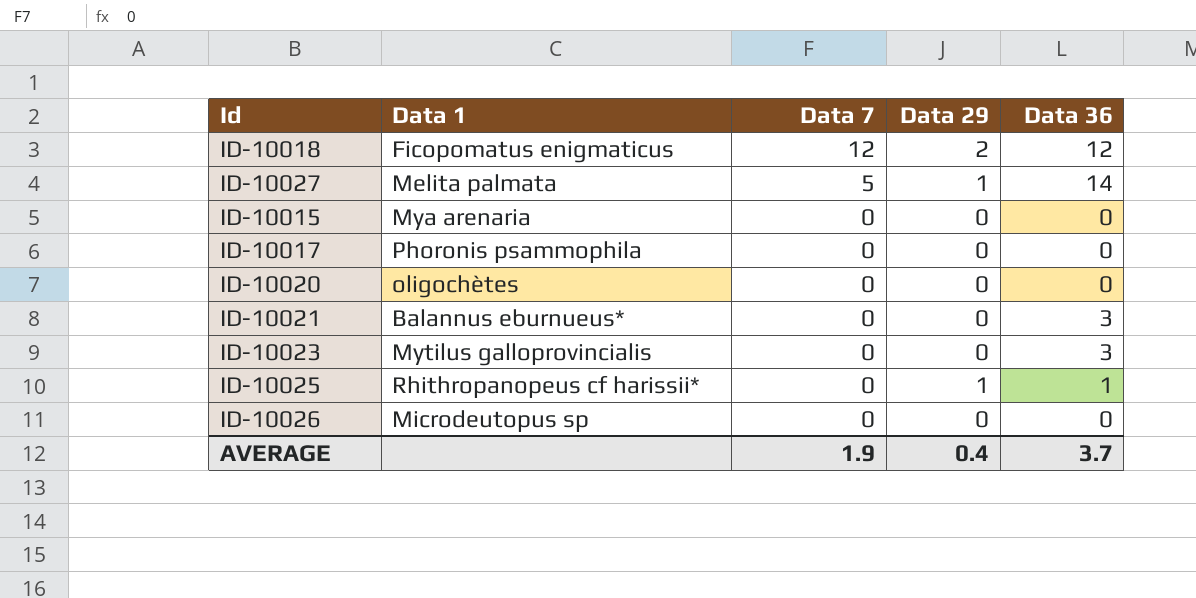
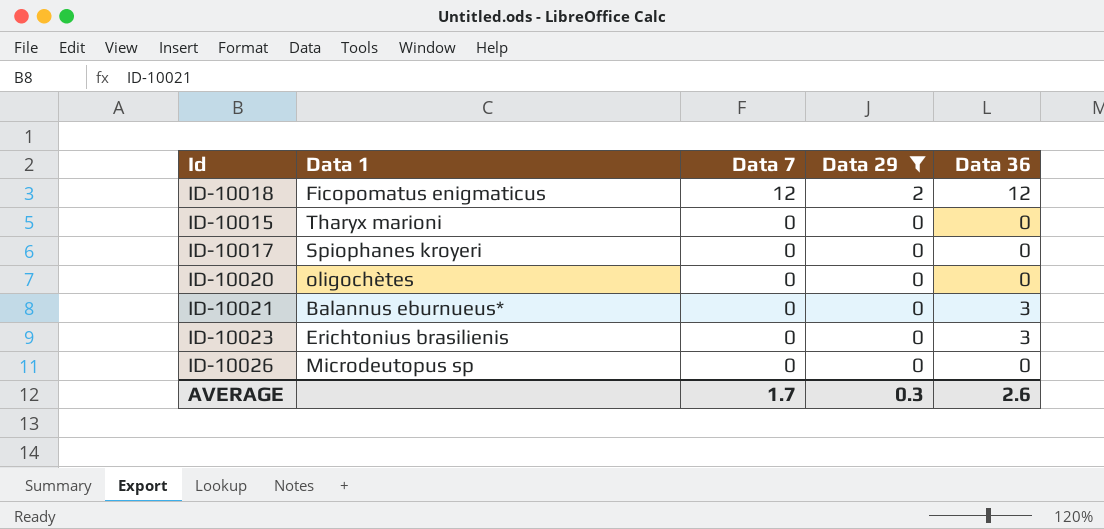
filter: none -> Data 29 != 1
ID-10015 | Data 1: Mya arenaria -> Tharyx marioni
ID-10017 | Data 1: Phoronis psammophila -> Spiophanes kroyeri
ID-10023 | Data 1: Mytilus galloprovincialis -> Erichtonius brasilienis
AVERAGE | Data 7: 1.9 -> 1.7
AVERAGE | Data 29: 0.4 -> 0.3
AVERAGE | Data 36: 3.7 -> 2.6

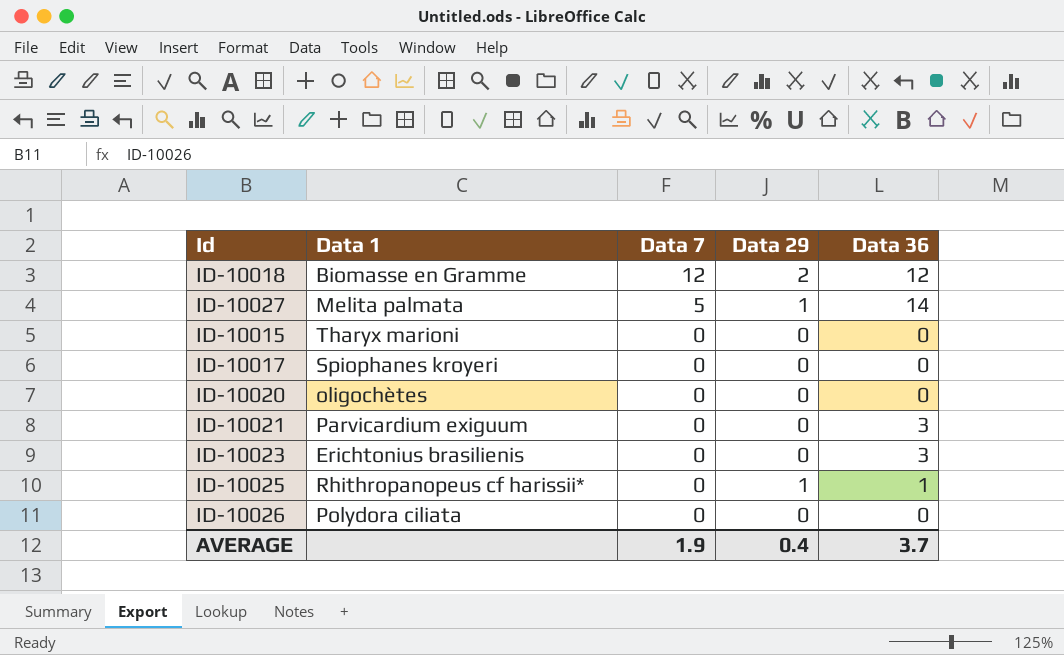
filter: Data 29 != 1 -> none
ID-10018 | Data 1: Ficopomatus enigmaticus -> Biomasse en Gramme
ID-10021 | Data 1: Balannus eburnueus* -> Parvicardium exiguum
ID-10026 | Data 1: Microdeutopus sp -> Polydora ciliata
AVERAGE | Data 7: 1.7 -> 1.9
AVERAGE | Data 29: 0.3 -> 0.4
AVERAGE | Data 36: 2.6 -> 3.7

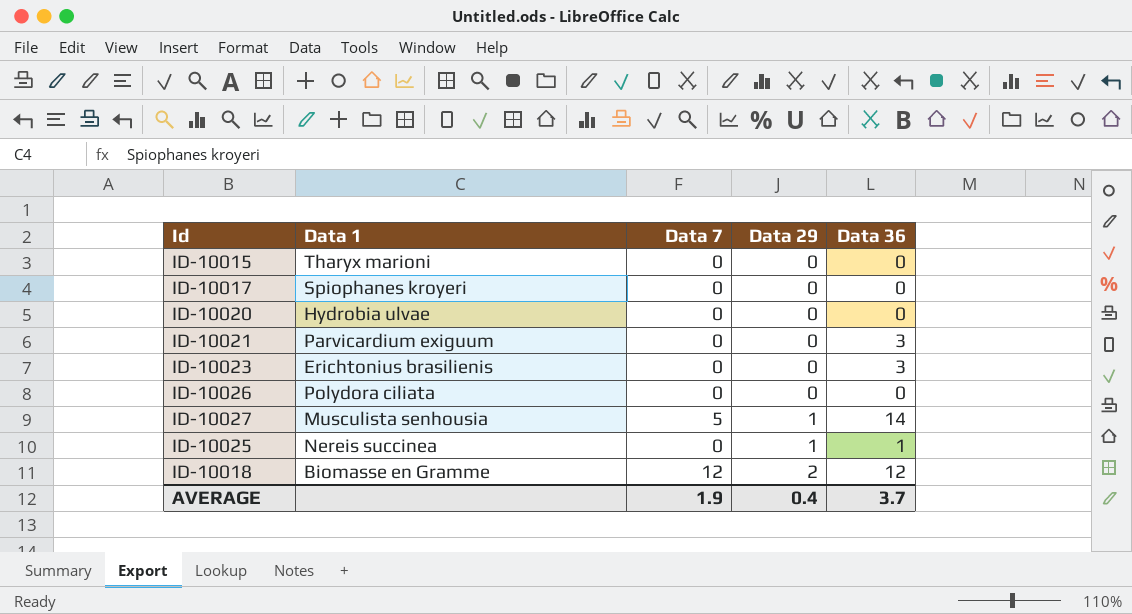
row order: Data 7 descending -> Data 29 ascending
ID-10020 | Data 1: oligochètes -> Hydrobia ulvae
ID-10027 | Data 1: Melita palmata -> Musculista senhousia
ID-10025 | Data 1: Rhithropanopeus cf harissii* -> Nereis succinea

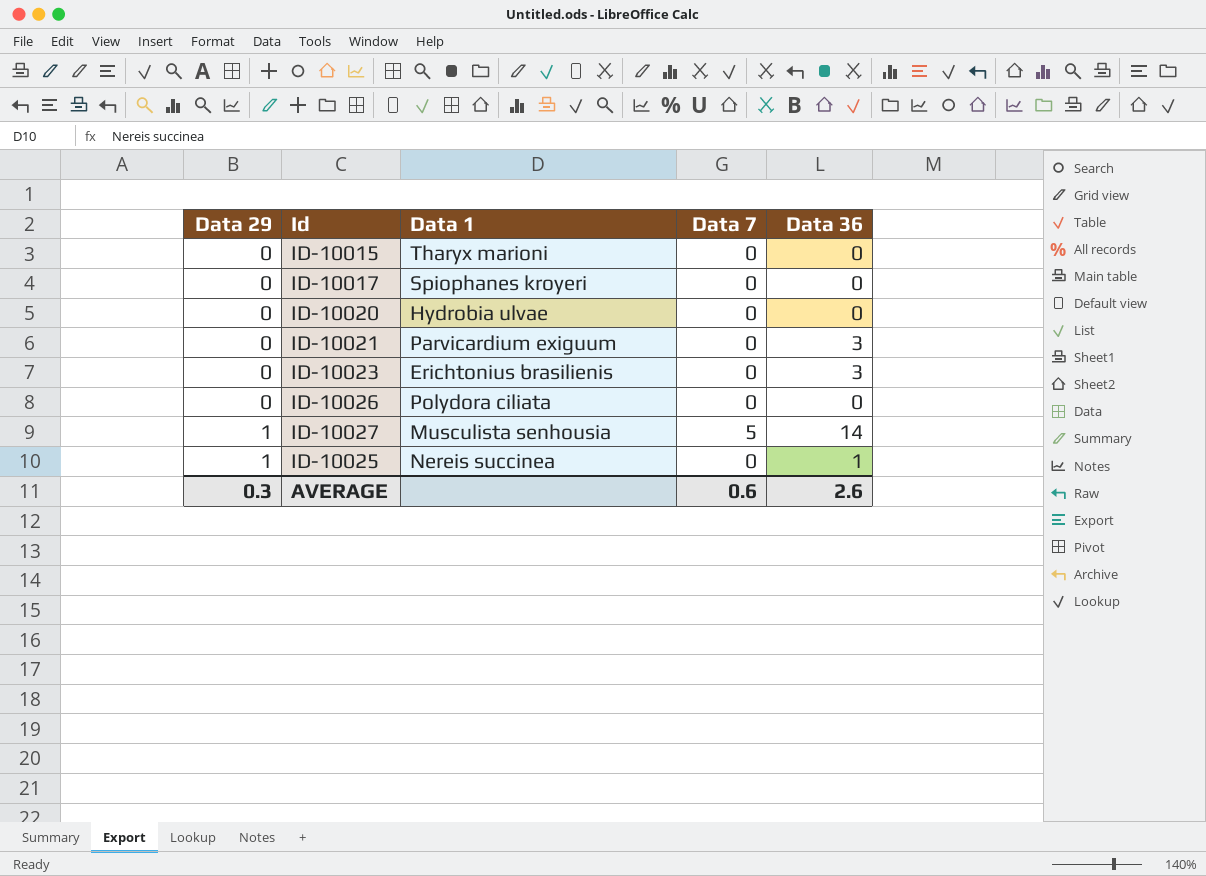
column Data 29 | position: 4 -> 1
row ID-10018: Biomasse en Gramme | 12 | 2 | 12 -> none
AVERAGE | Data 29: 0.4 -> 0.3
AVERAGE | Data 7: 1.9 -> 0.6
AVERAGE | Data 36: 3.7 -> 2.6

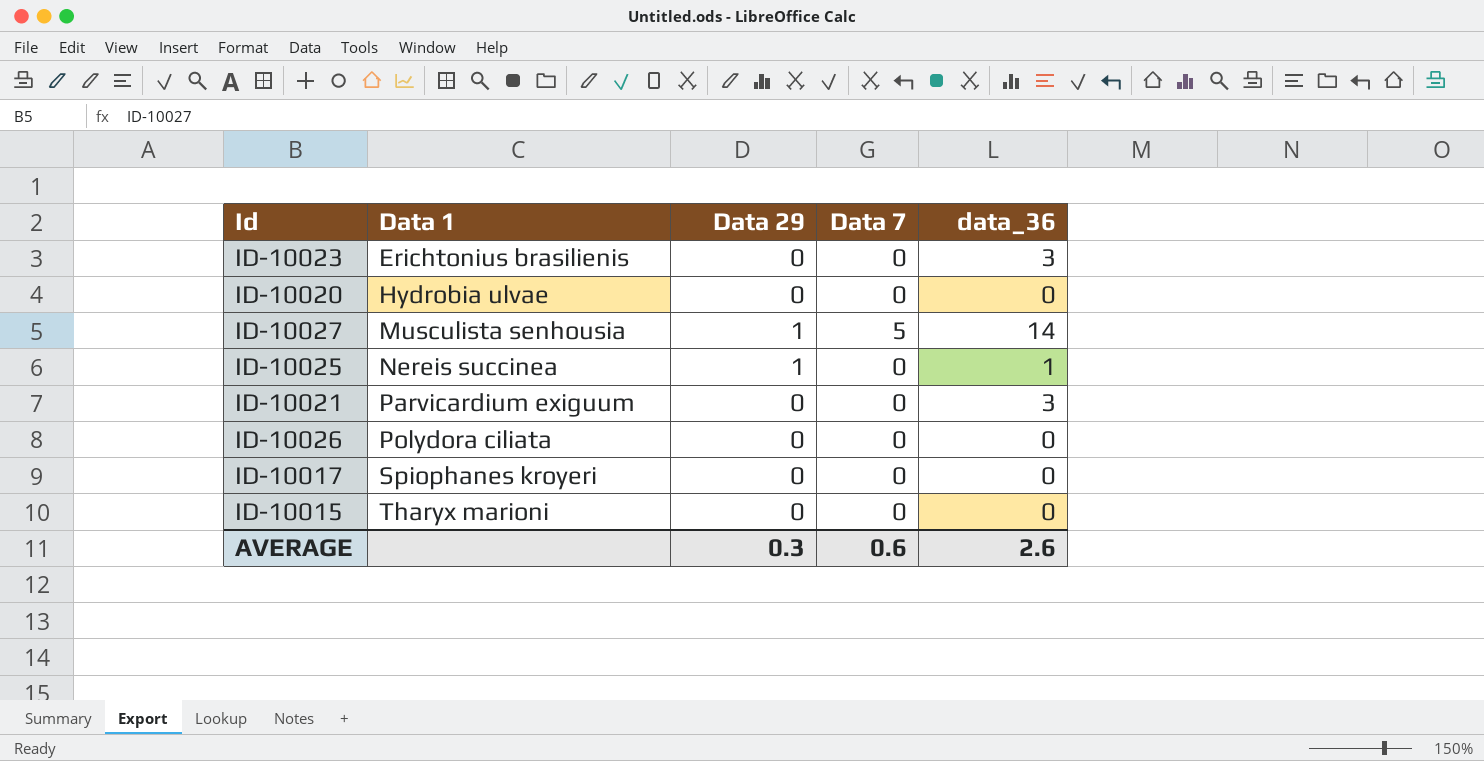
row order: Data 29 ascending -> Data 1 ascending
column Data 29 | position: 1 -> 3
column name: Data 36 -> data_36

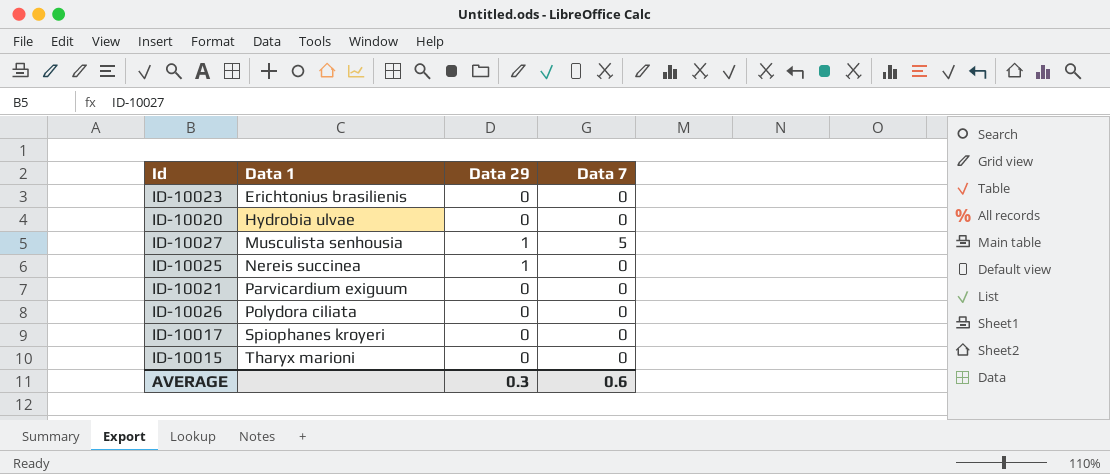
column data_36 | position: 5 -> none

